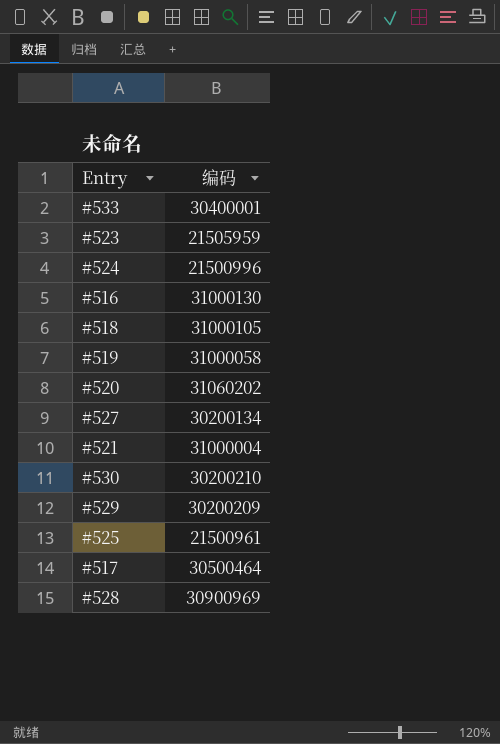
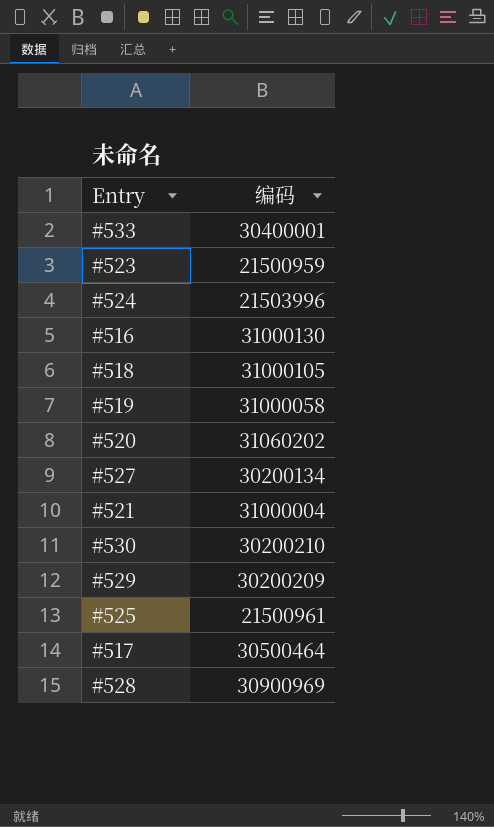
#523 | 编码: 21505959 -> 21500959
#524 | 编码: 21500996 -> 21503996

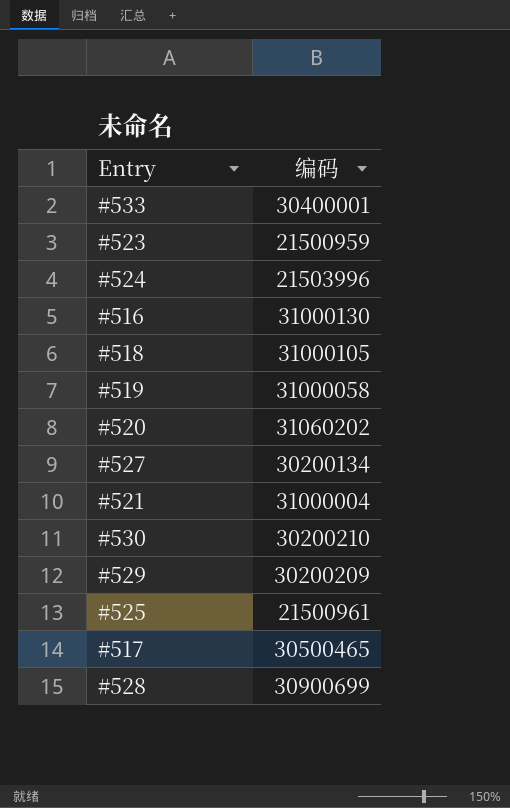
#517 | 编码: 30500464 -> 30500465
#528 | 编码: 30900969 -> 30900699

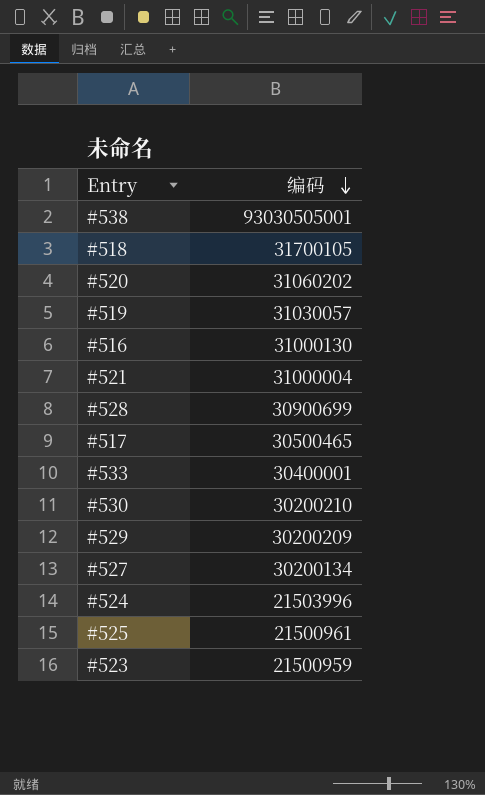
row order: none -> 编码 descending
row #538: none -> 93030505001
#518 | 编码: 31000105 -> 31700105
#519 | 编码: 31000058 -> 31030057

